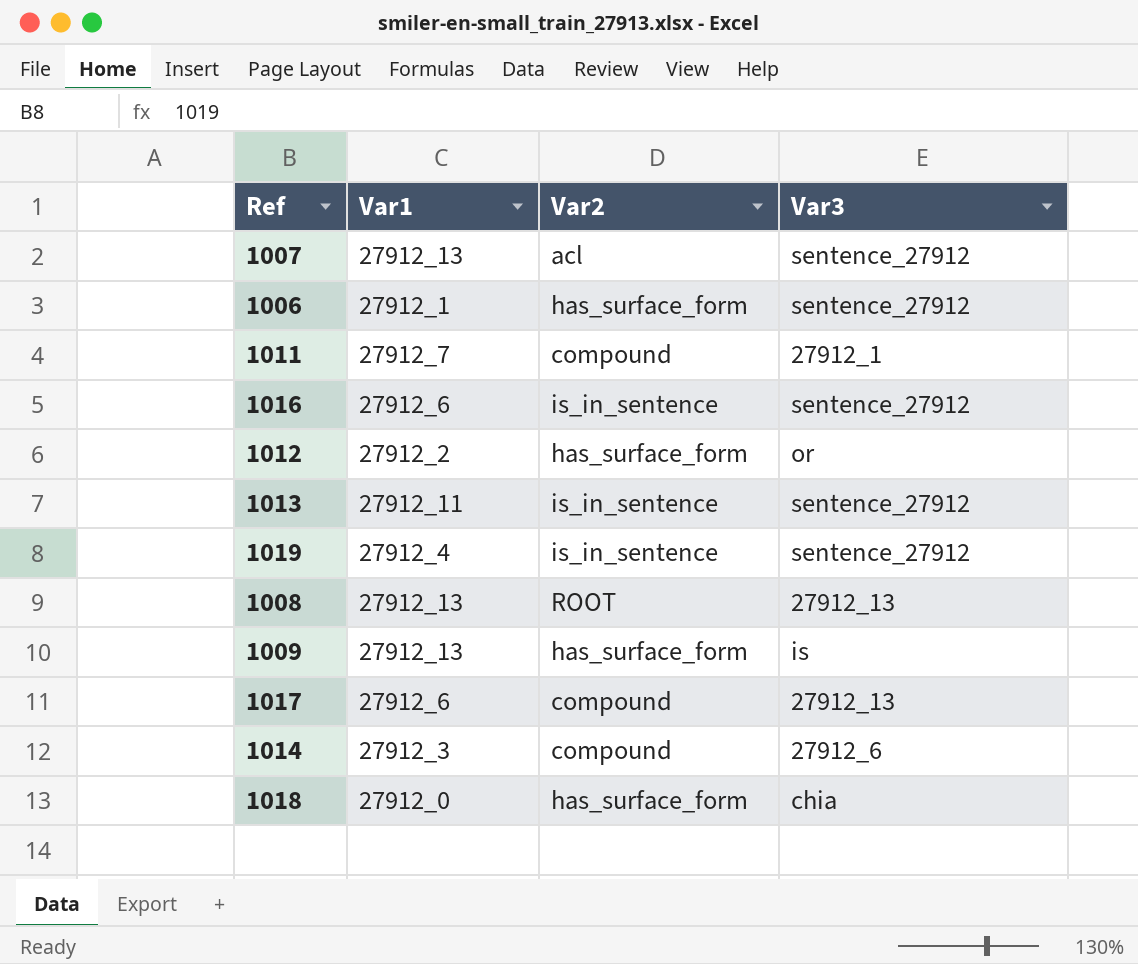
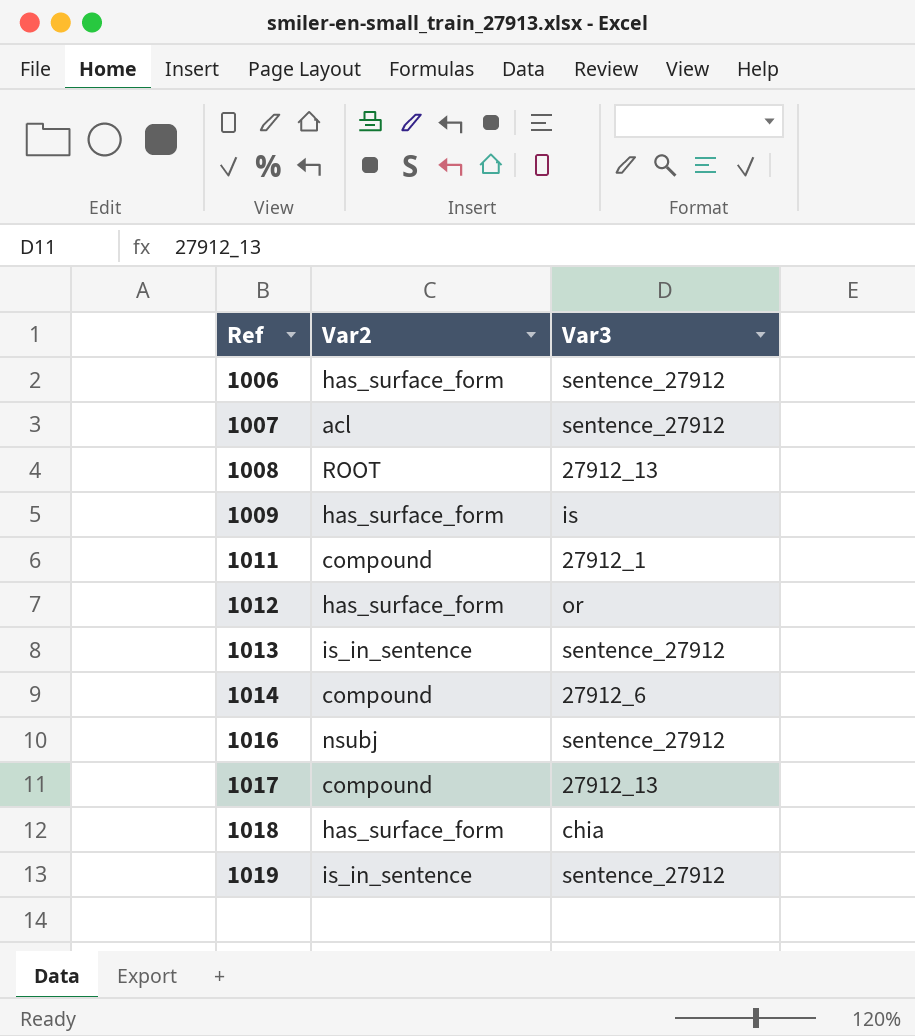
row order: none -> Ref ascending
column Var1 | position: 2 -> none
1016 | Var2: is_in_sentence -> nsubj

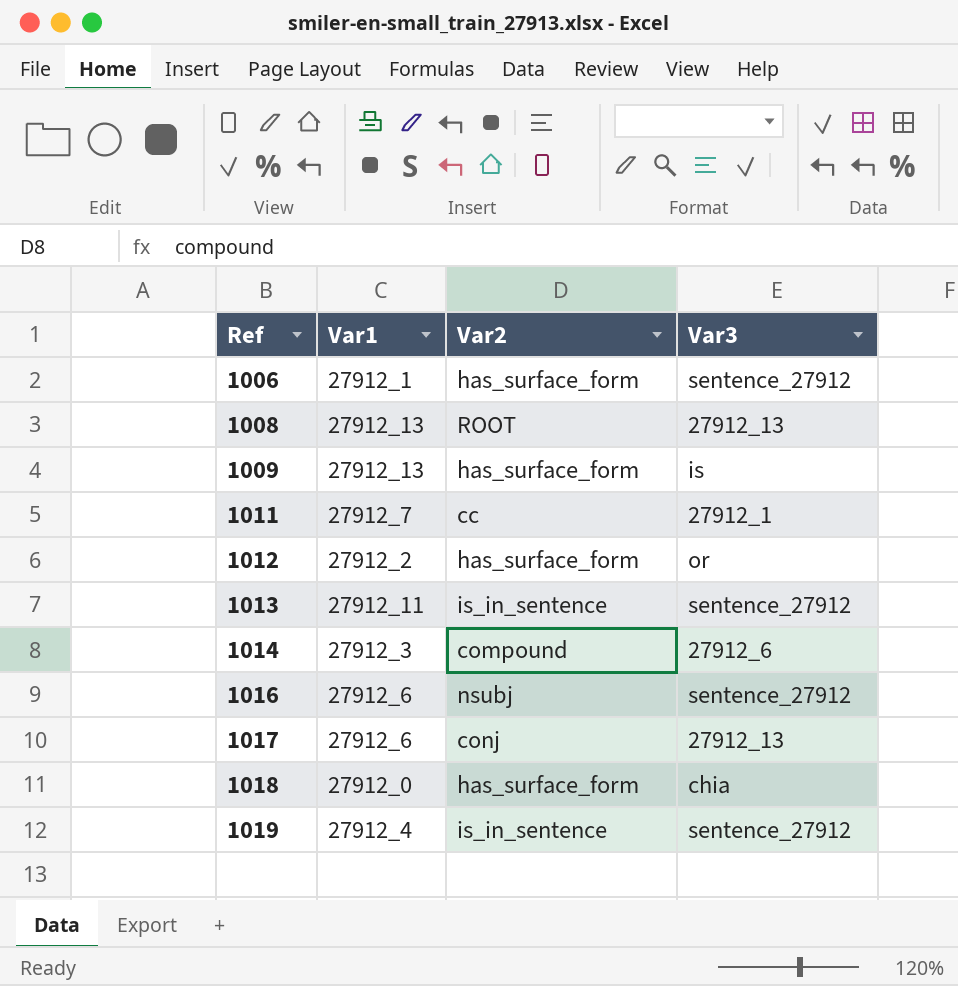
column Var1 | position: none -> 2
row 1007: acl | sentence_27912 -> none
1011 | Var2: compound -> cc
1017 | Var2: compound -> conj

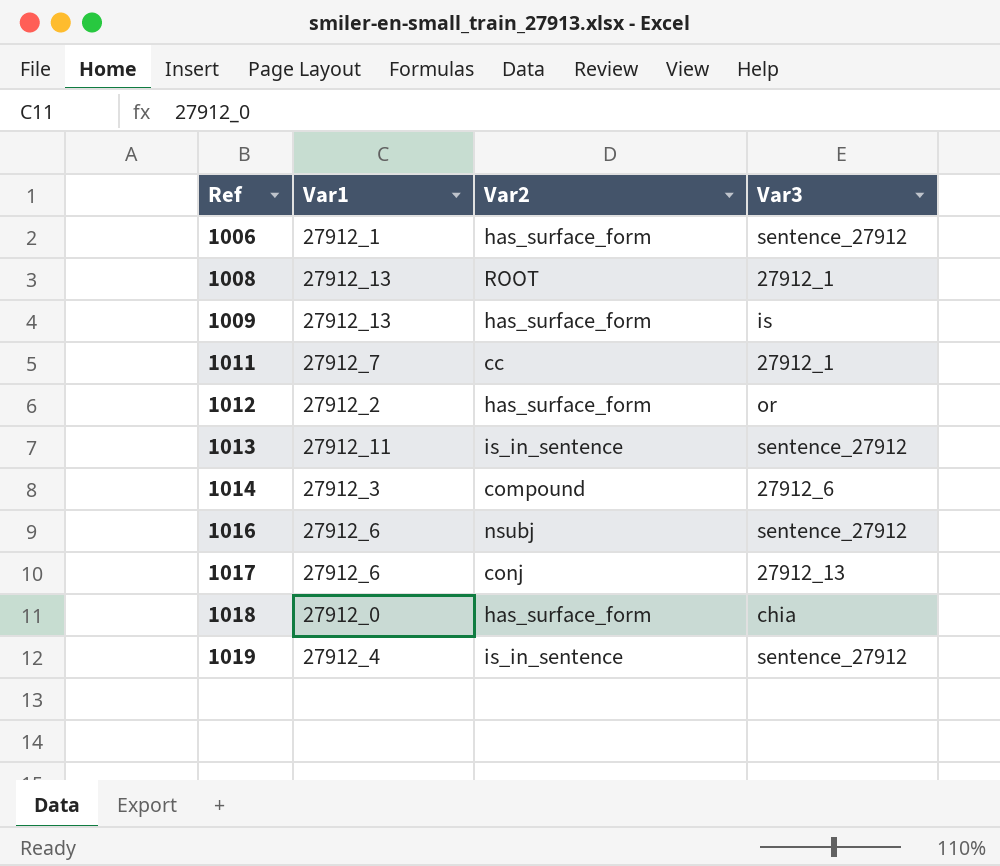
1008 | Var3: 27912_13 -> 27912_1

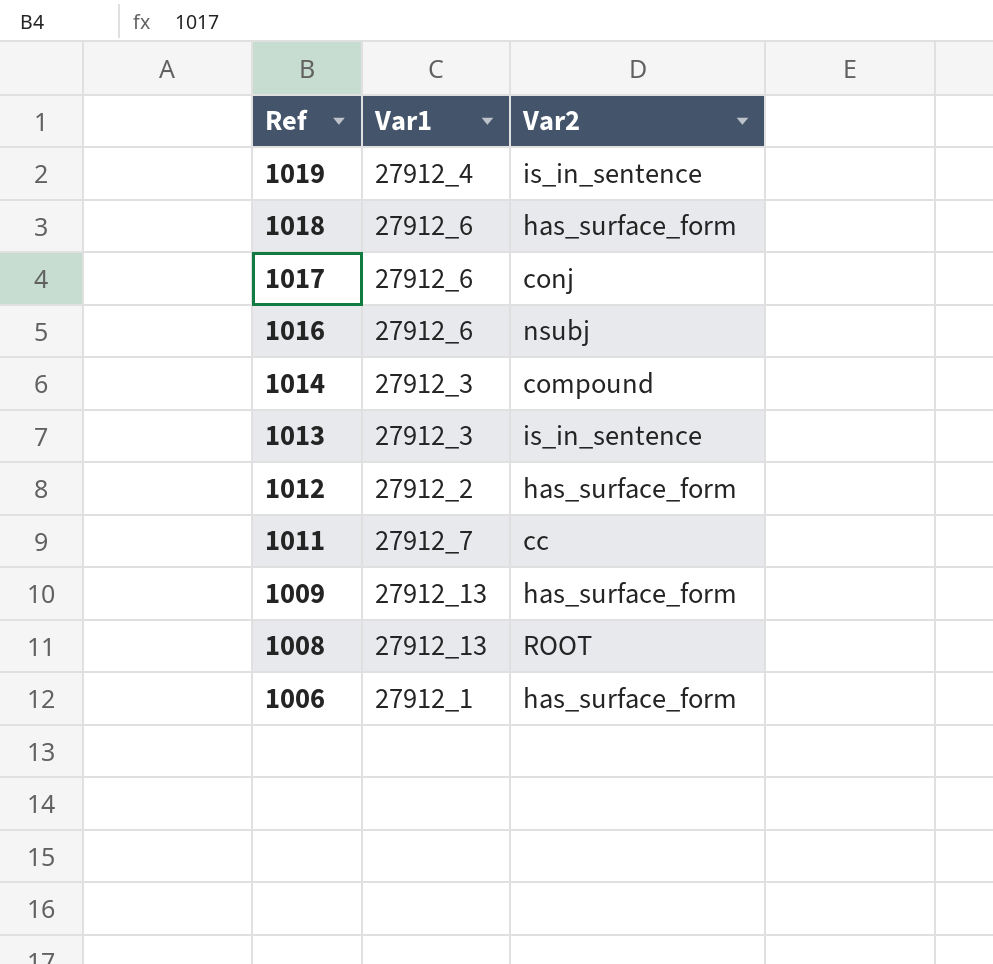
row order: Ref ascending -> Ref descending
column Var3 | position: 4 -> none
1018 | Var1: 27912_0 -> 27912_6
1013 | Var1: 27912_11 -> 27912_3

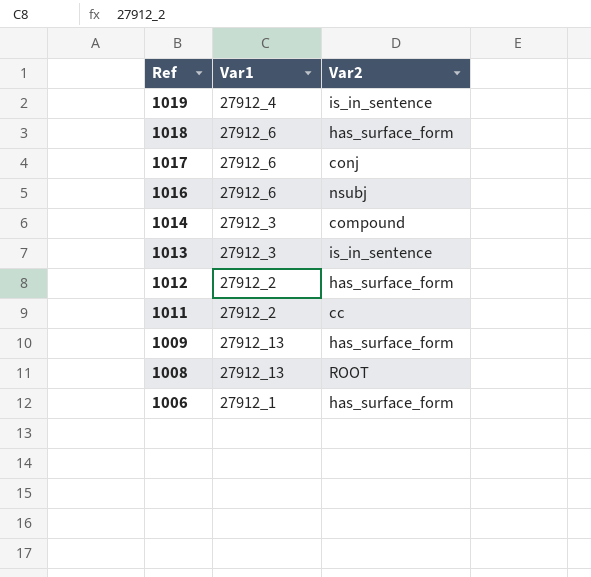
1011 | Var1: 27912_7 -> 27912_2

